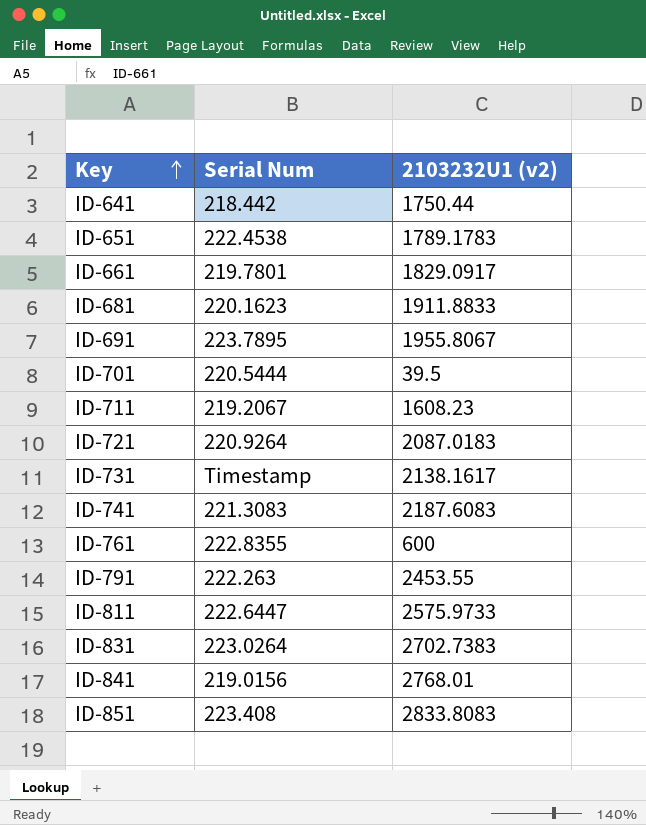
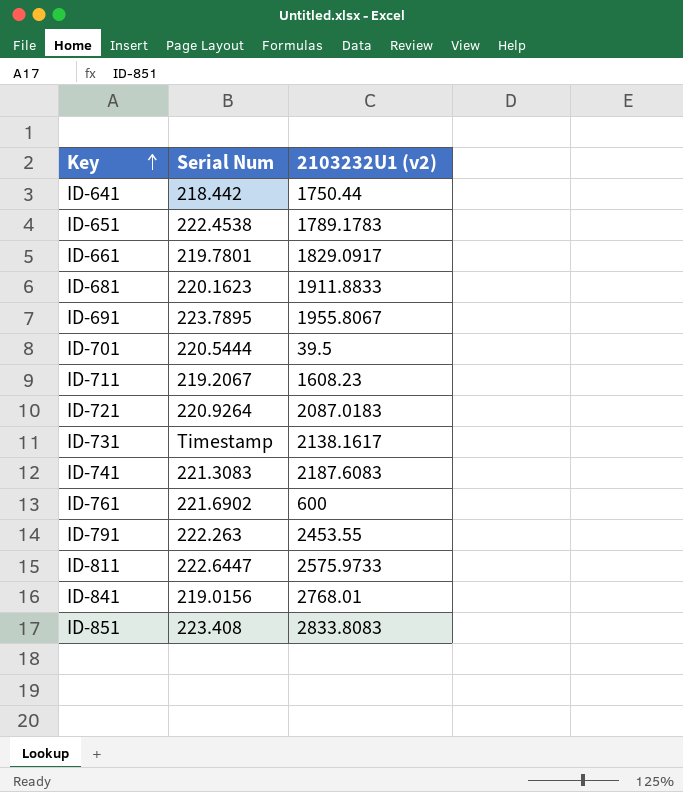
row ID-831: 223.0264 | 2702.7383 -> none
ID-761 | Serial Num: 222.8355 -> 221.6902

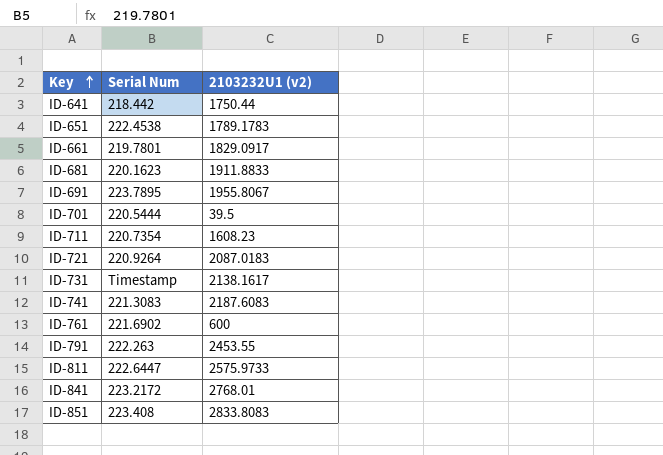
ID-711 | Serial Num: 219.2067 -> 220.7354
ID-841 | Serial Num: 219.0156 -> 223.2172

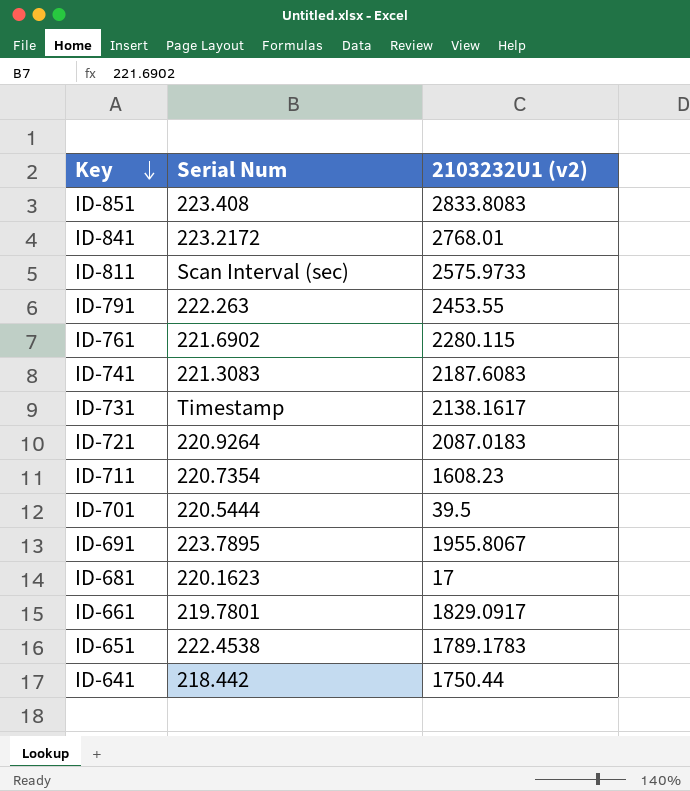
row order: Key ascending -> Key descending
ID-811 | Serial Num: 222.6447 -> Scan Interval (sec)
ID-761 | 2103232U1 (v2): 600 -> 2280.115
ID-681 | 2103232U1 (v2): 1911.8833 -> 17

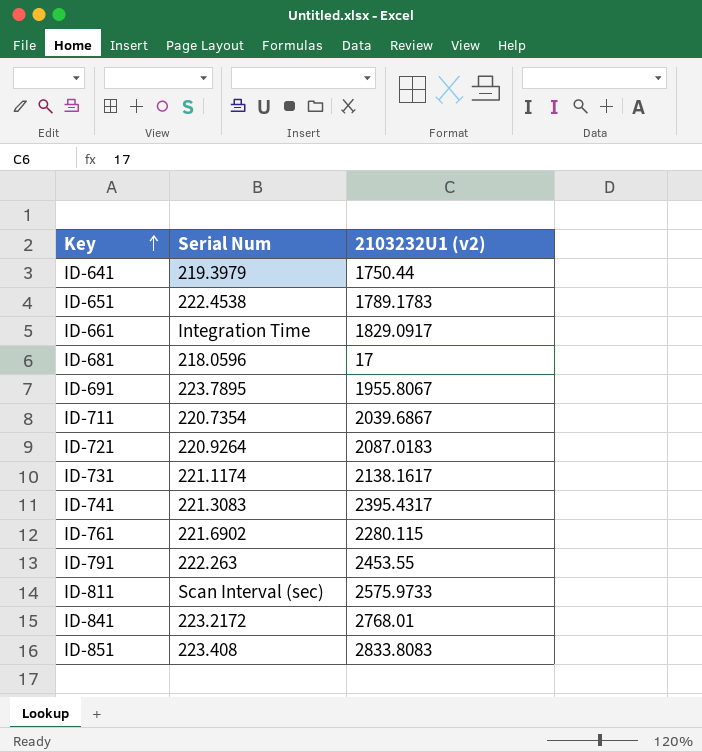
row order: Key descending -> Key ascending
row ID-701: 220.5444 | 39.5 -> none
ID-641 | Serial Num: 218.442 -> 219.3979
ID-661 | Serial Num: 219.7801 -> Integration Time
ID-681 | Serial Num: 220.1623 -> 218.0596
ID-711 | 2103232U1 (v2): 1608.23 -> 2039.6867
ID-731 | Serial Num: Timestamp -> 221.1174
ID-741 | 2103232U1 (v2): 2187.6083 -> 2395.4317

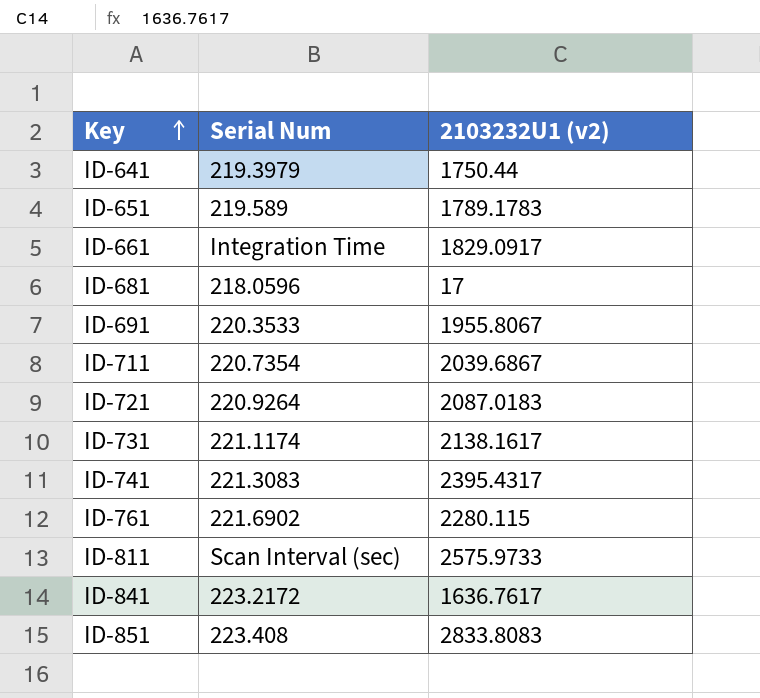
row ID-791: 222.263 | 2453.55 -> none
ID-651 | Serial Num: 222.4538 -> 219.589
ID-691 | Serial Num: 223.7895 -> 220.3533
ID-841 | 2103232U1 (v2): 2768.01 -> 1636.7617

